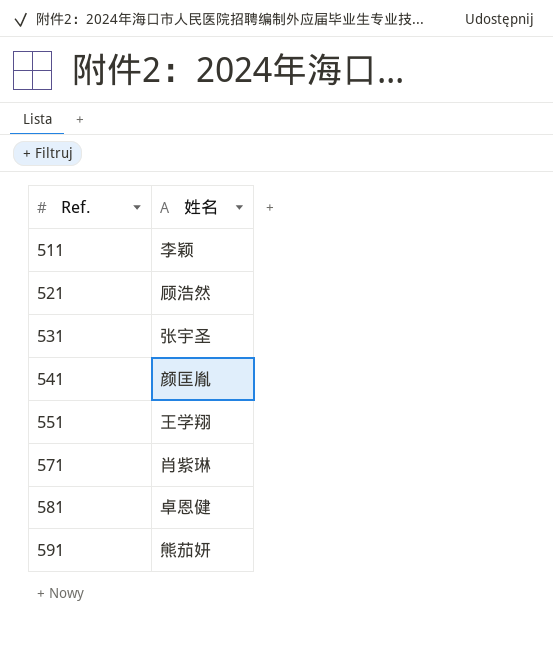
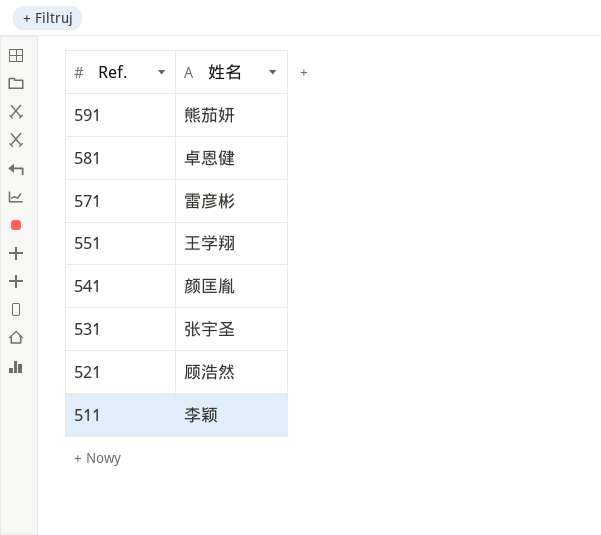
row order: Ref. ascending -> Ref. descending
571 | 姓名: 肖紫琳 -> 雷彦彬

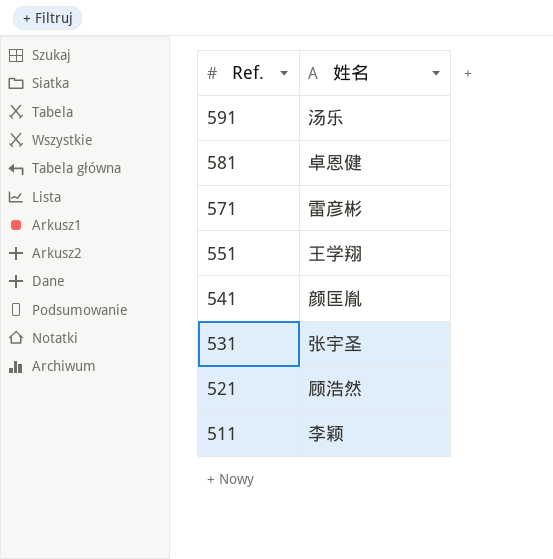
591 | 姓名: 熊茄妍 -> 汤乐

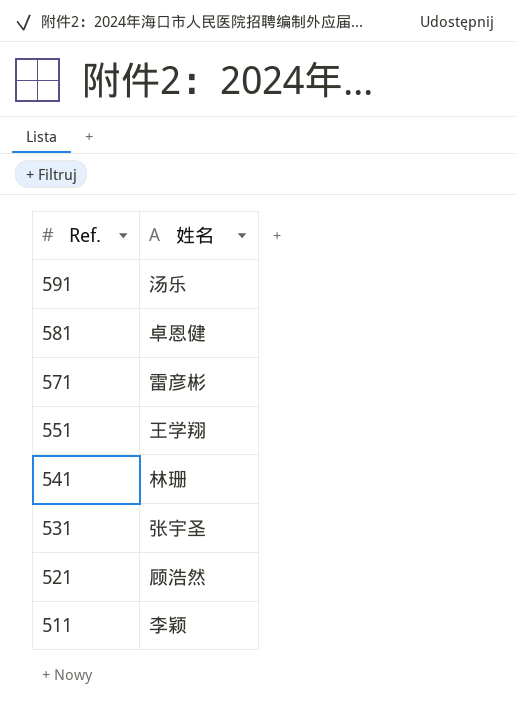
541 | 姓名: 颜匡胤 -> 林珊

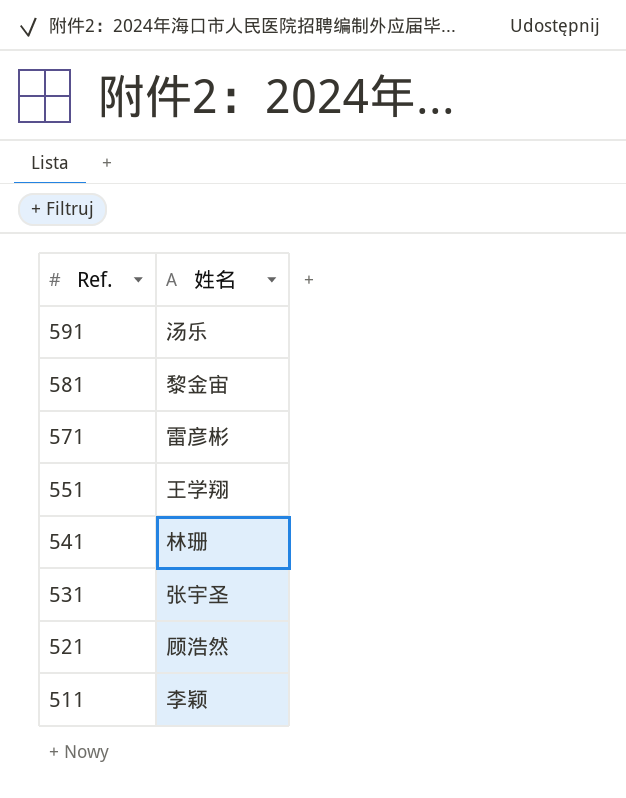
581 | 姓名: 卓恩健 -> 黎金宙

